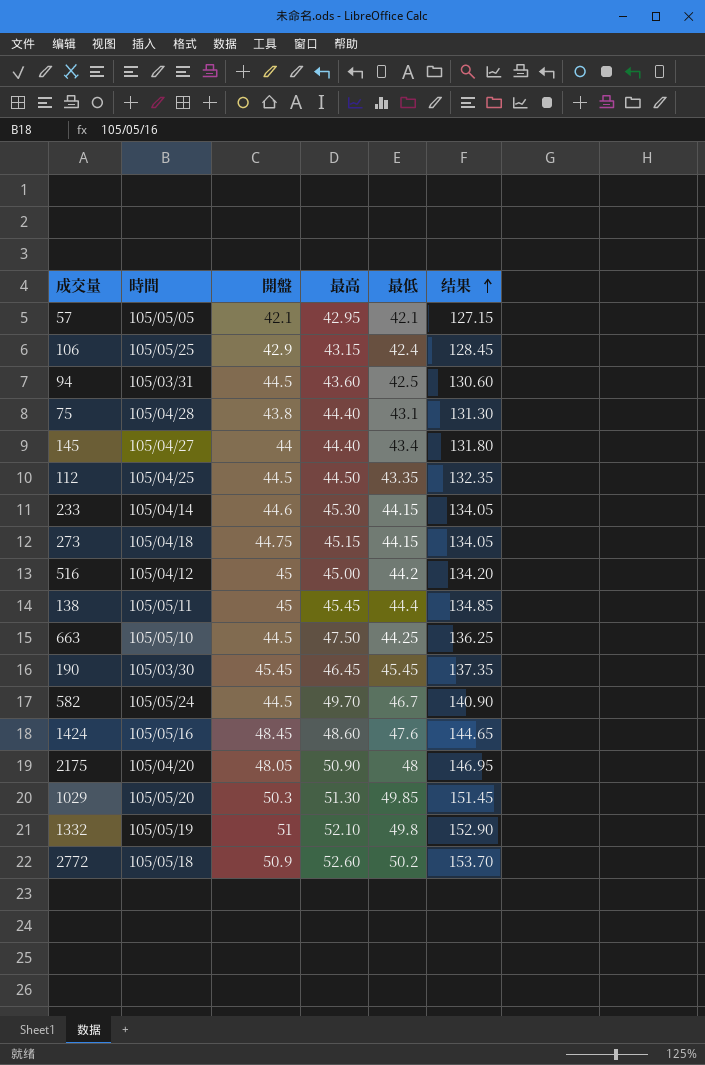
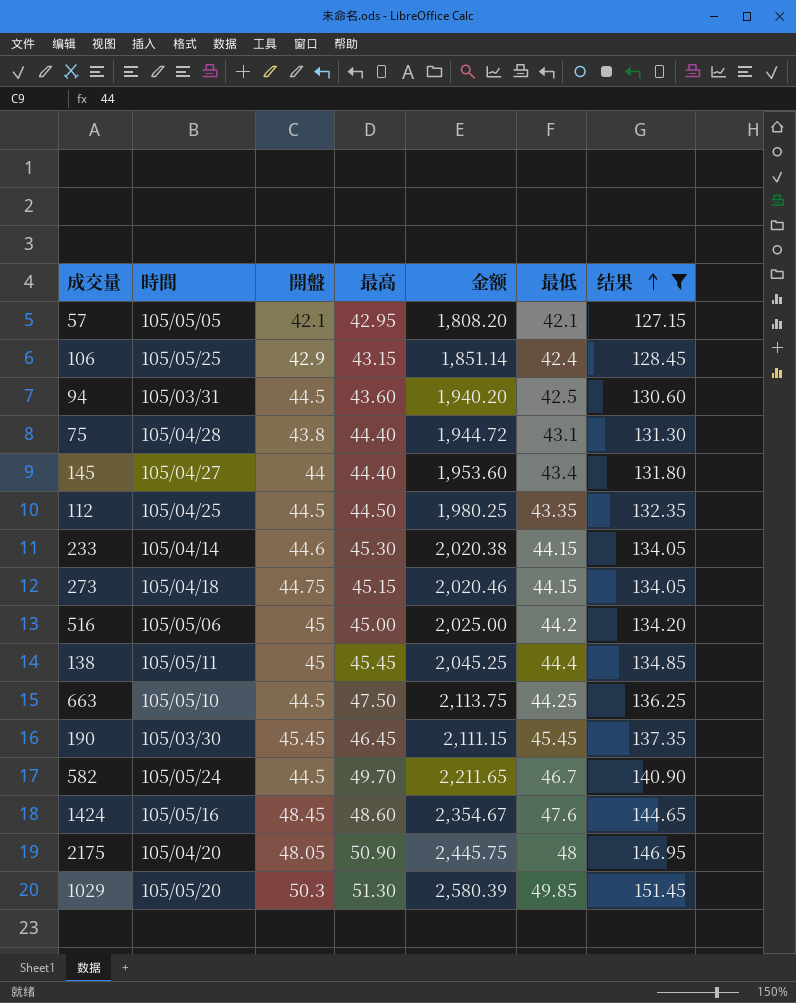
filter: none -> 结果 <= 151.45
column 金额 | formula: none -> [開盤] * [最高]
516 | 時間: 105/04/12 -> 105/05/06

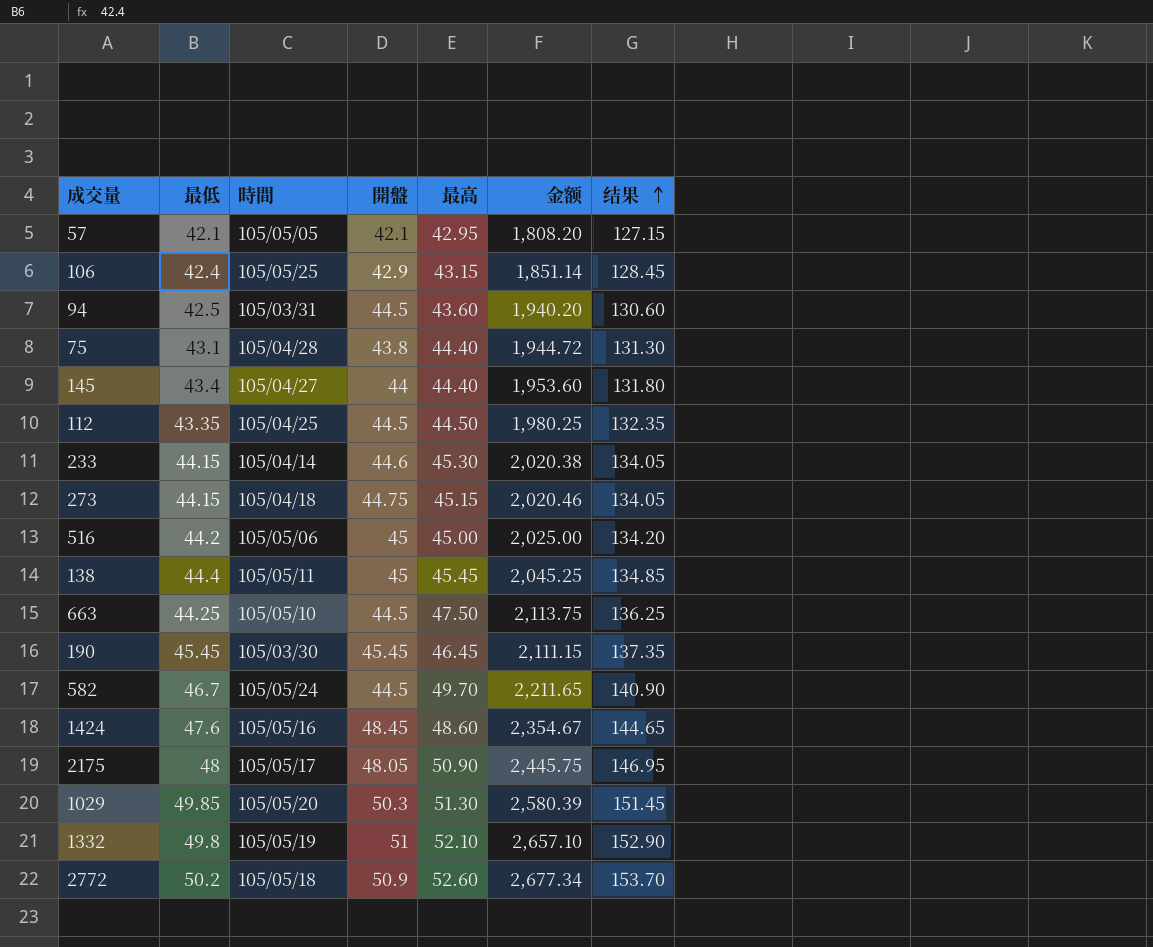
filter: 结果 <= 151.45 -> none
column 最低 | position: 6 -> 2
2175 | 時間: 105/04/20 -> 105/05/17

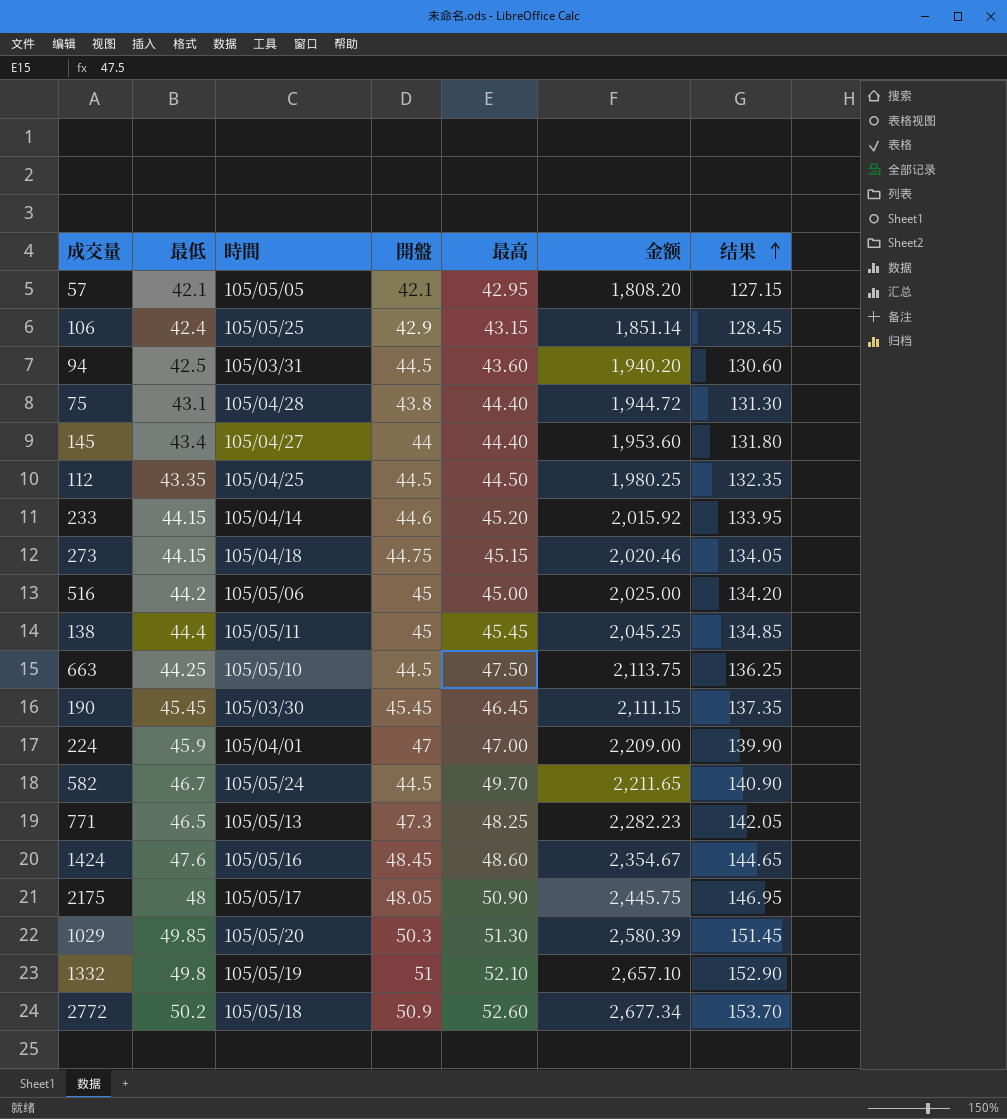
233 | 最高: 45.30 -> 45.20
233 | 金额: 2,020.38 -> 2,015.92
233 | 结果: 134.05 -> 133.95
row 224: none -> 45.9 | 105/04/01 | 47 | 47.00 | 2,209.00 | 139.90
row 771: none -> 46.5 | 105/05/13 | 47.3 | 48.25 | 2,282.23 | 142.05

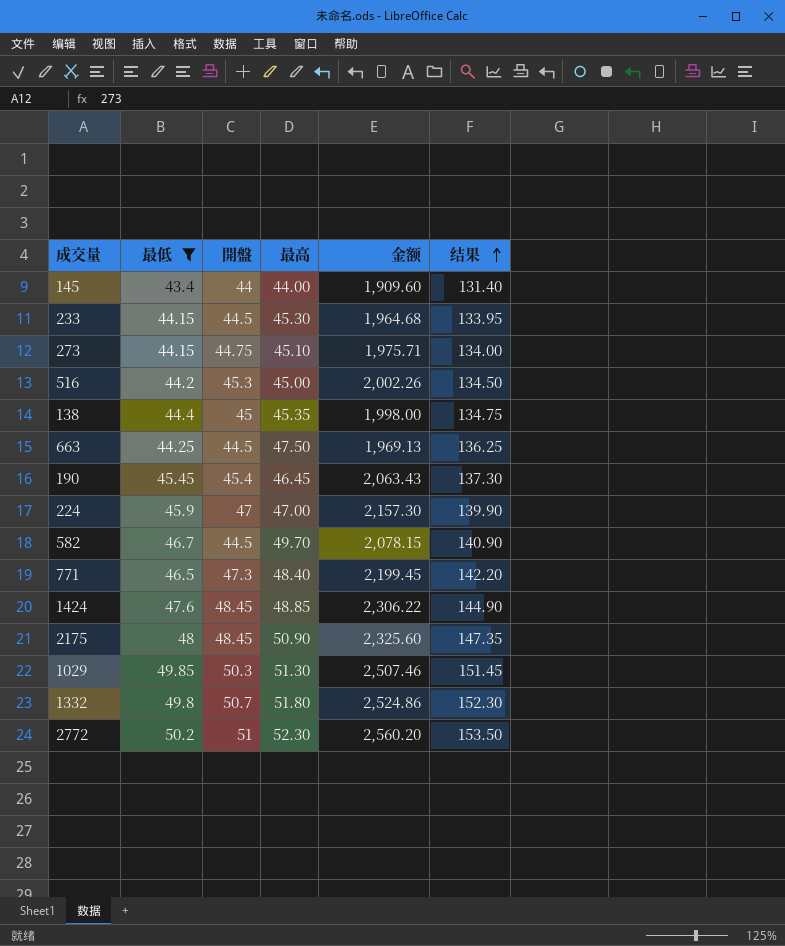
filter: none -> 最低 >= 43.4
column 時間 | position: 3 -> none
column 金额 | formula: [開盤] * [最高] -> [最低] * [開盤]
145 | 最高: 44.40 -> 44.00
145 | 结果: 131.80 -> 131.40
233 | 開盤: 44.6 -> 44.5
233 | 最高: 45.20 -> 45.30
273 | 最高: 45.15 -> 45.10
273 | 结果: 134.05 -> 134.00
516 | 開盤: 45 -> 45.3
516 | 结果: 134.20 -> 134.50
138 | 最高: 45.45 -> 45.35
138 | 结果: 134.85 -> 134.75
190 | 開盤: 45.45 -> 45.4
190 | 结果: 137.35 -> 137.30
771 | 最高: 48.25 -> 48.40
771 | 结果: 142.05 -> 142.20
1424 | 最高: 48.60 -> 48.85
1424 | 结果: 144.65 -> 144.90
2175 | 開盤: 48.05 -> 48.45
2175 | 结果: 146.95 -> 147.35
1332 | 開盤: 51 -> 50.7
1332 | 最高: 52.10 -> 51.80
1332 | 结果: 152.90 -> 152.30
2772 | 開盤: 50.9 -> 51
2772 | 最高: 52.60 -> 52.30
2772 | 结果: 153.70 -> 153.50

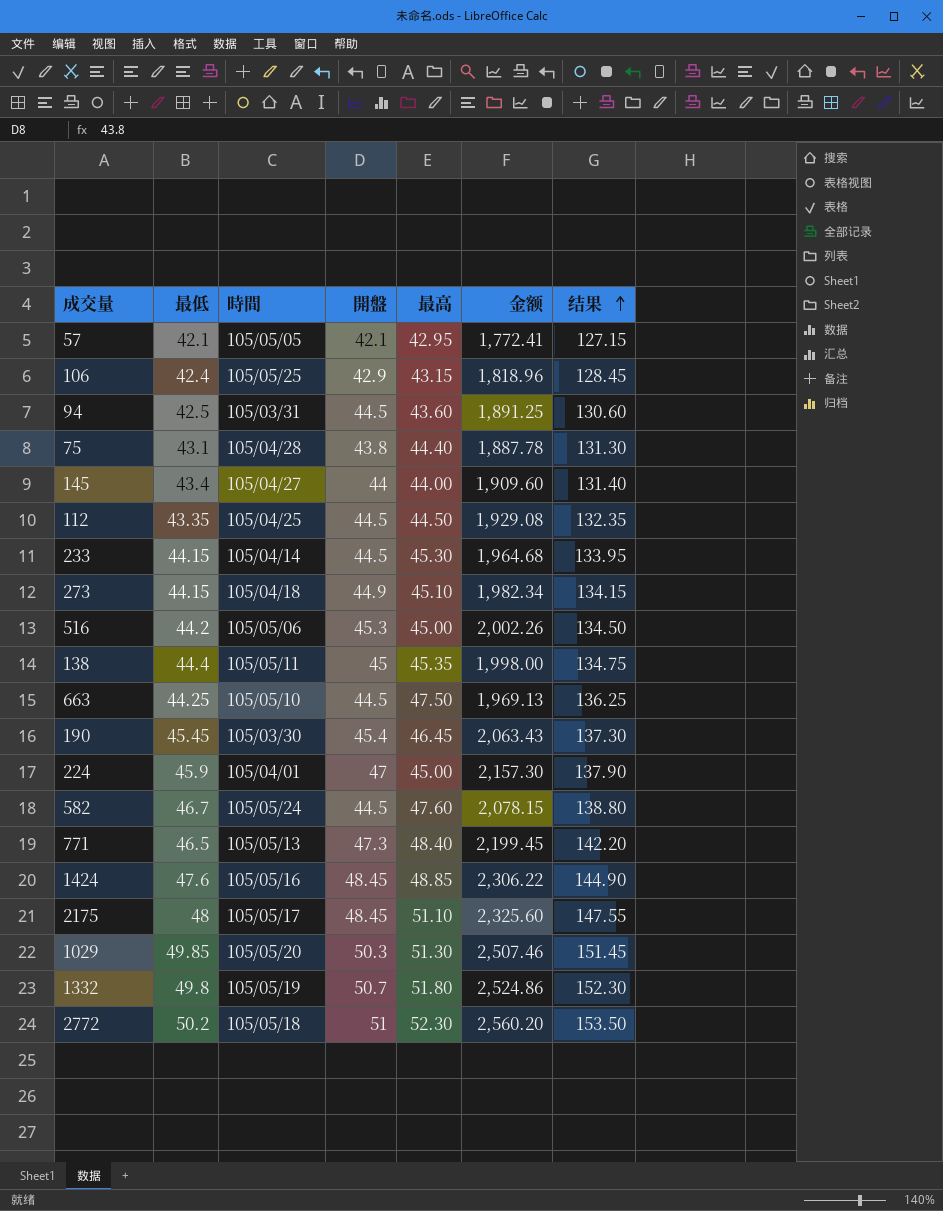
filter: 最低 >= 43.4 -> none
column 時間 | position: none -> 3
273 | 開盤: 44.75 -> 44.9
273 | 金额: 1,975.71 -> 1,982.34
273 | 结果: 134.00 -> 134.15
224 | 最高: 47.00 -> 45.00
224 | 结果: 139.90 -> 137.90
582 | 最高: 49.70 -> 47.60
582 | 结果: 140.90 -> 138.80
2175 | 最高: 50.90 -> 51.10
2175 | 结果: 147.35 -> 147.55

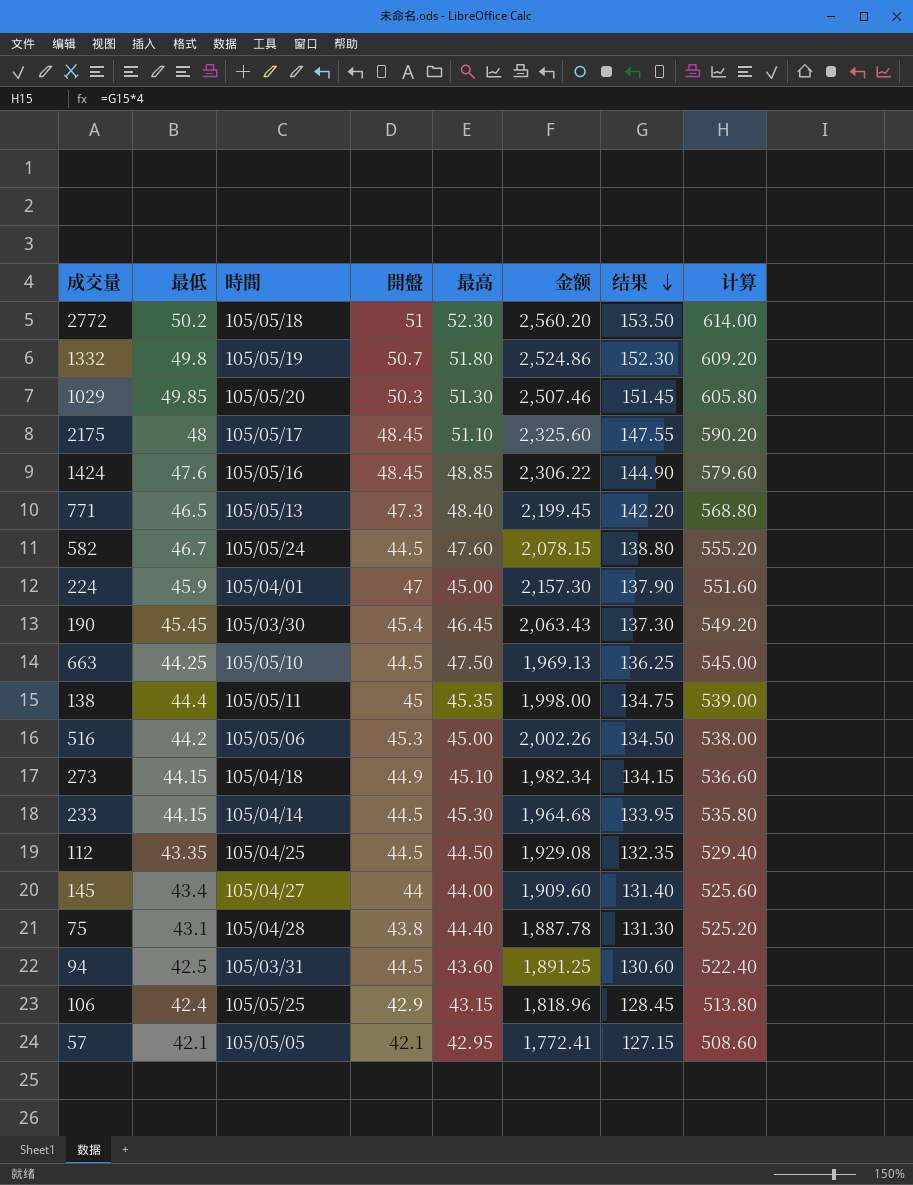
row order: 结果 ascending -> 结果 descending
column 计算 | formula: none -> [结果] * 4

